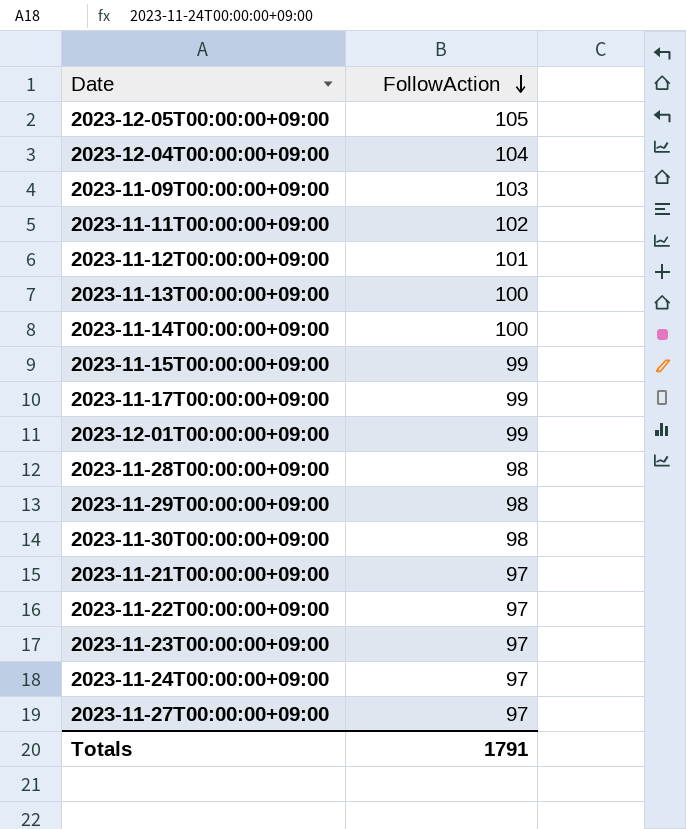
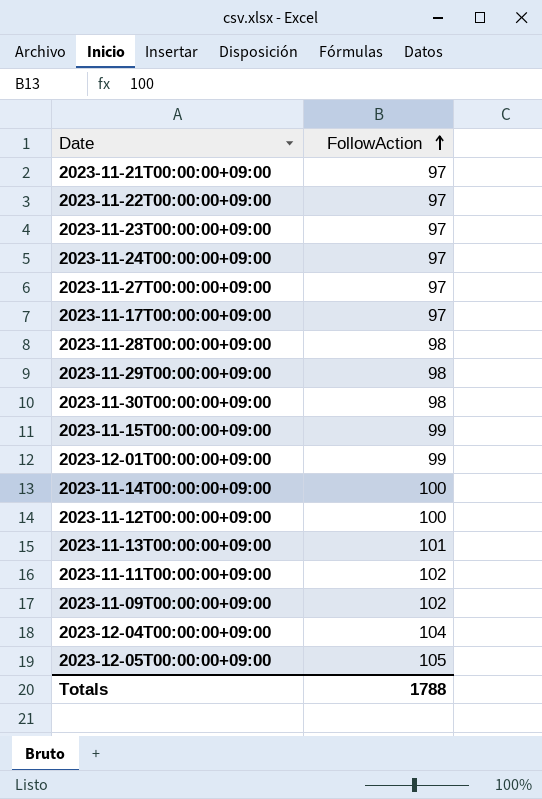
row order: FollowAction descending -> FollowAction ascending
2023-11-17T00:00:00+09:00 | FollowAction: 99 -> 97
2023-11-12T00:00:00+09:00 | FollowAction: 101 -> 100
2023-11-13T00:00:00+09:00 | FollowAction: 100 -> 101
2023-11-09T00:00:00+09:00 | FollowAction: 103 -> 102
Totals | FollowAction: 1791 -> 1788

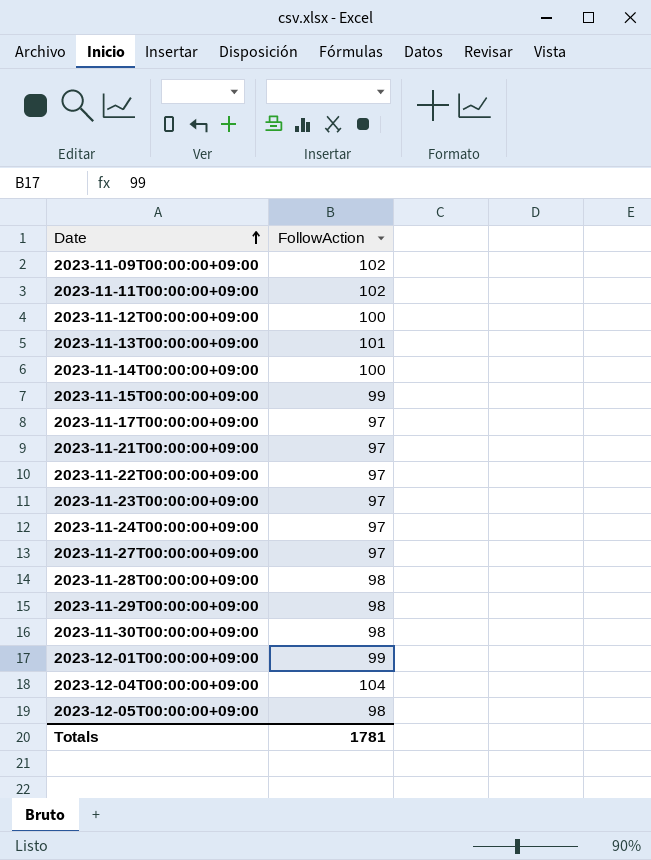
row order: FollowAction ascending -> Date ascending
2023-12-05T00:00:00+09:00 | FollowAction: 105 -> 98
Totals | FollowAction: 1788 -> 1781

